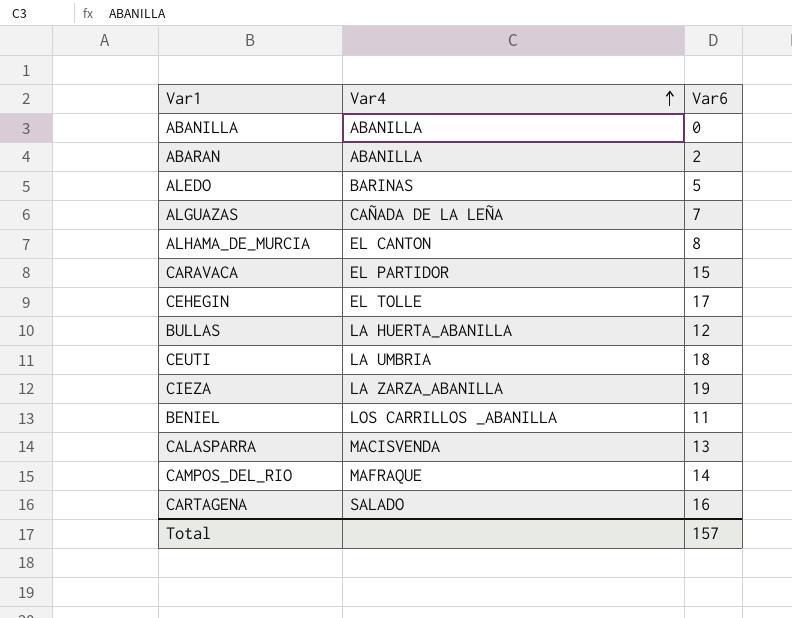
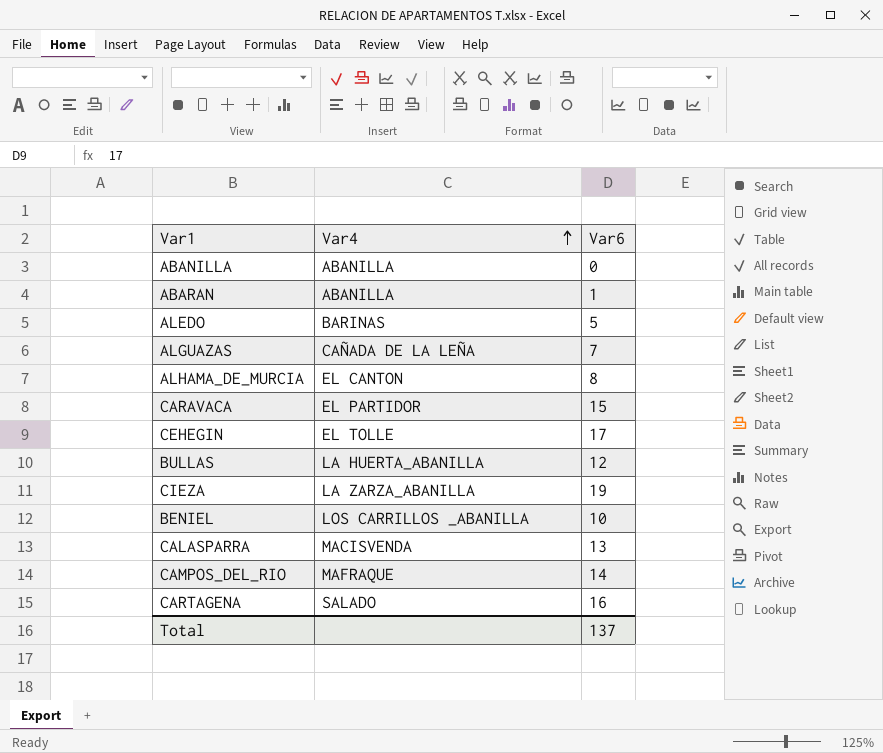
row CEUTI: LA UMBRIA | 18 -> none
ABARAN | Var6: 2 -> 1
BENIEL | Var6: 11 -> 10
Total | Var6: 157 -> 137

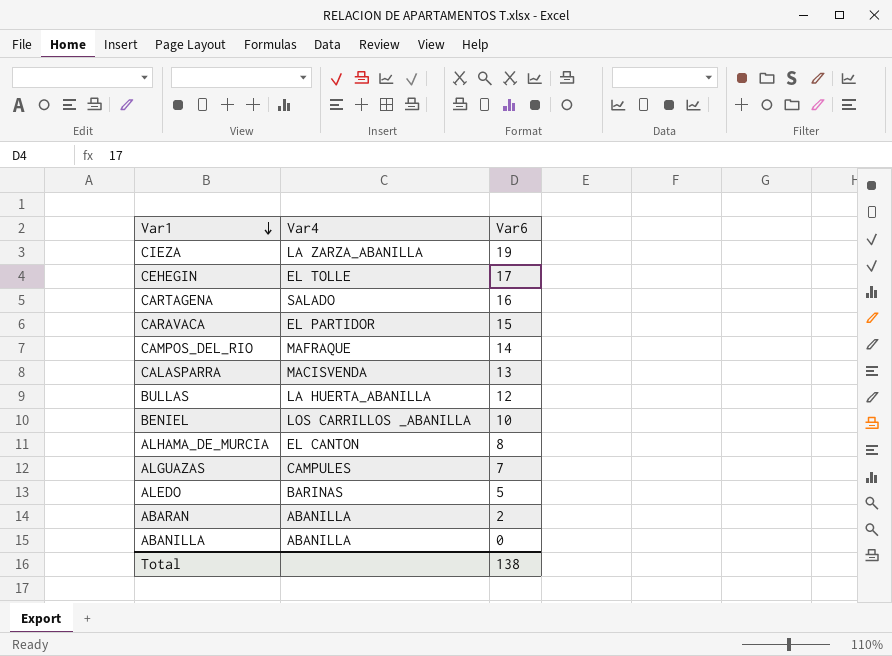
row order: Var4 ascending -> Var1 descending
ALGUAZAS | Var4: CAÑADA DE LA LEÑA -> CAMPULES
ABARAN | Var6: 1 -> 2
Total | Var6: 137 -> 138

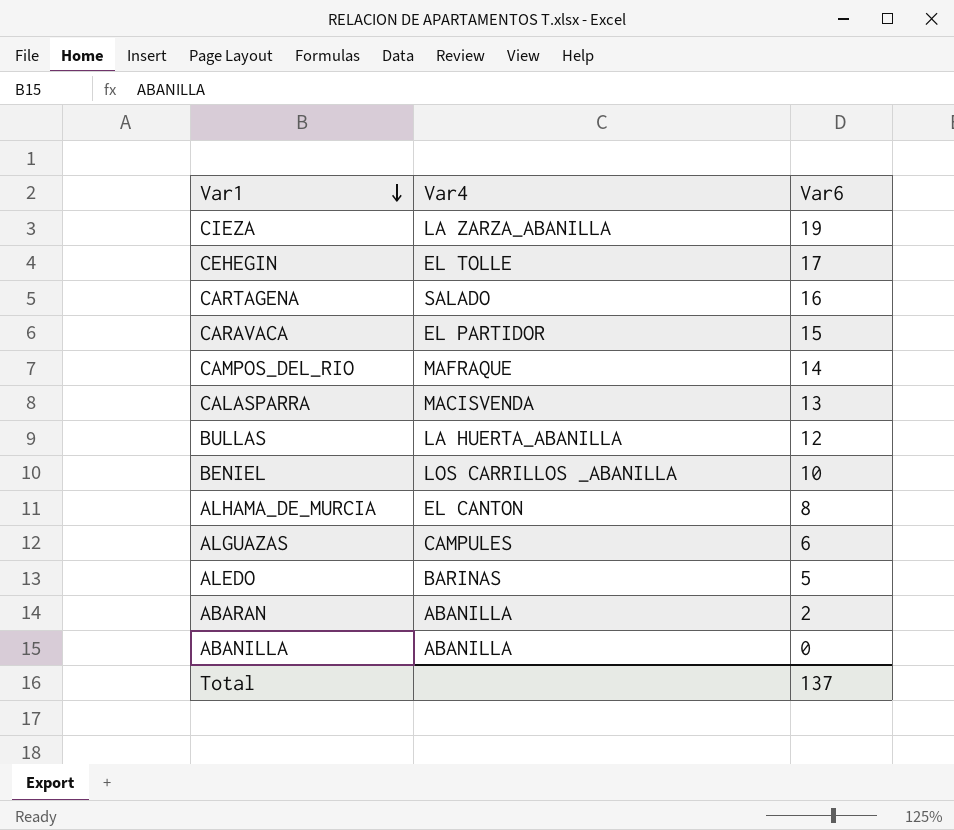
ALGUAZAS | Var6: 7 -> 6
Total | Var6: 138 -> 137

